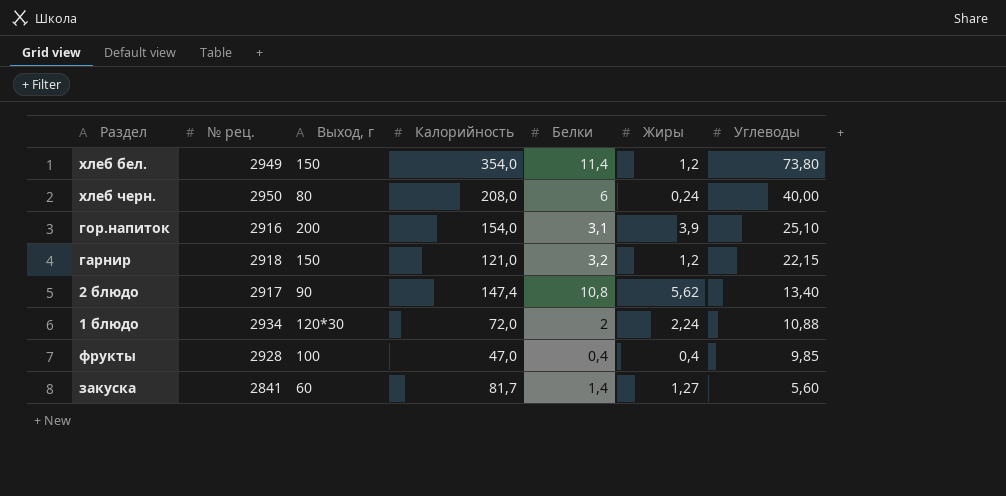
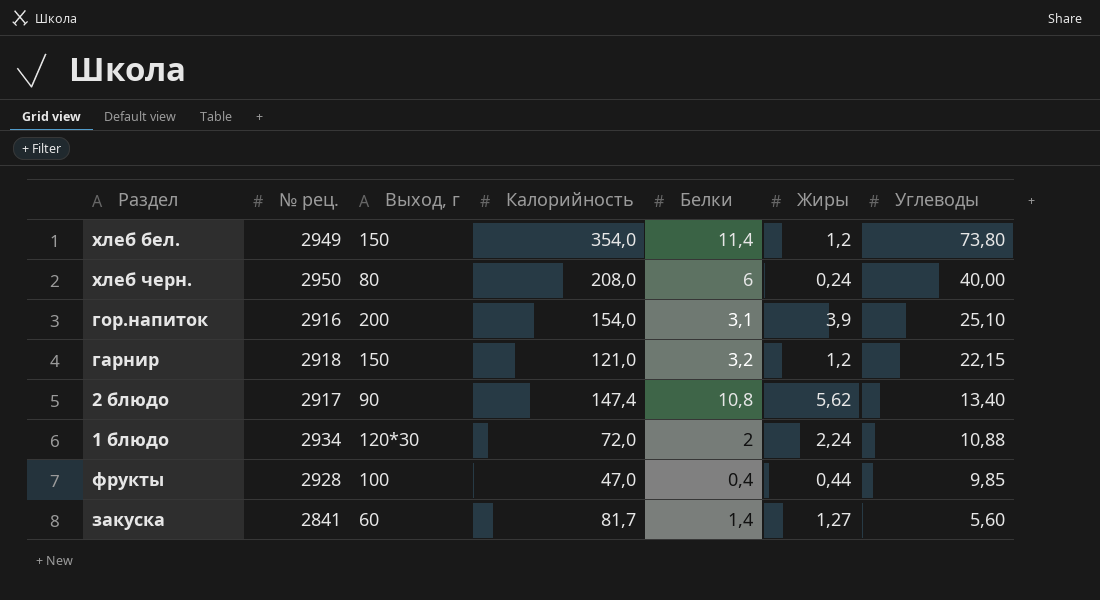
фрукты | Жиры: 0,4 -> 0,44

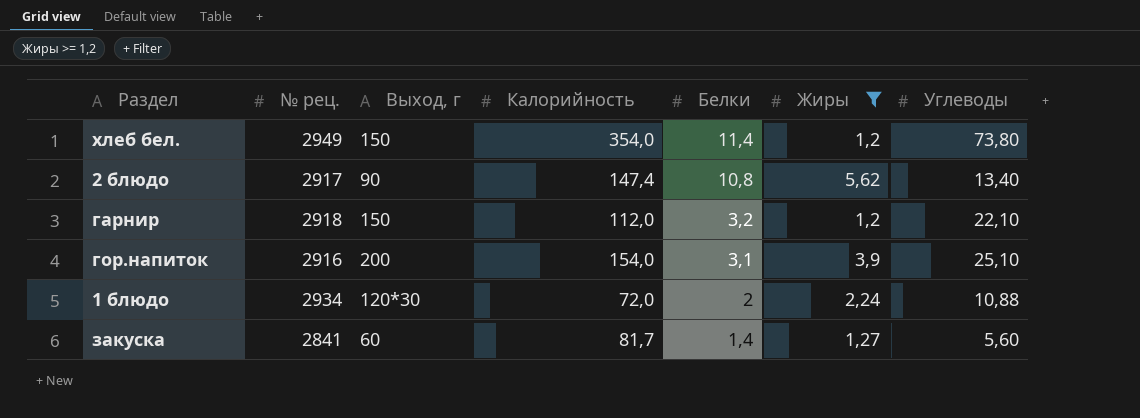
filter: none -> Жиры >= 1,2
row order: Углеводы descending -> Белки descending
гарнир | Калорийность: 121,0 -> 112,0
гарнир | Углеводы: 22,15 -> 22,10

